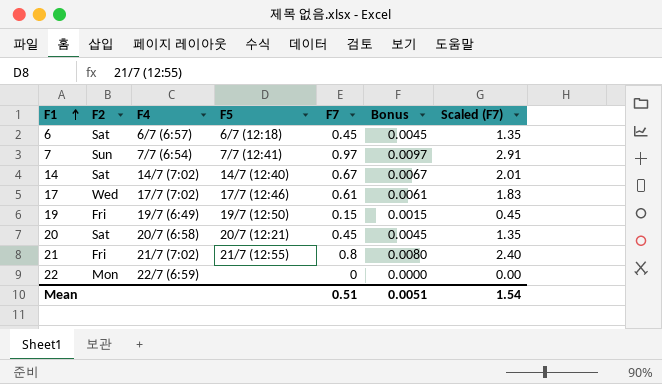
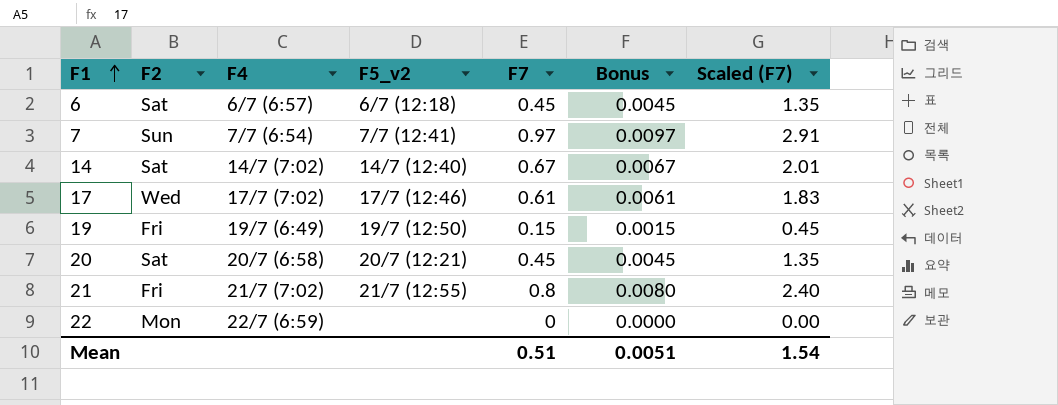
column name: F5 -> F5_v2

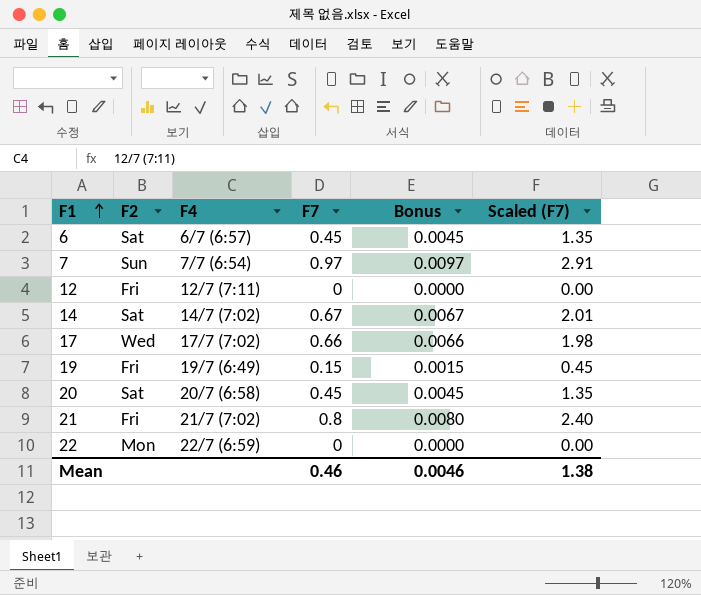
column F5_v2 | position: 4 -> none
row 12: none -> Fri | 12/7 (7:11) | 0 | 0.0000 | 0.00
17 | F7: 0.61 -> 0.66
17 | Bonus: 0.0061 -> 0.0066
17 | Scaled (F7): 1.83 -> 1.98
Mean | F7: 0.51 -> 0.46
Mean | Bonus: 0.0051 -> 0.0046
Mean | Scaled (F7): 1.54 -> 1.38

